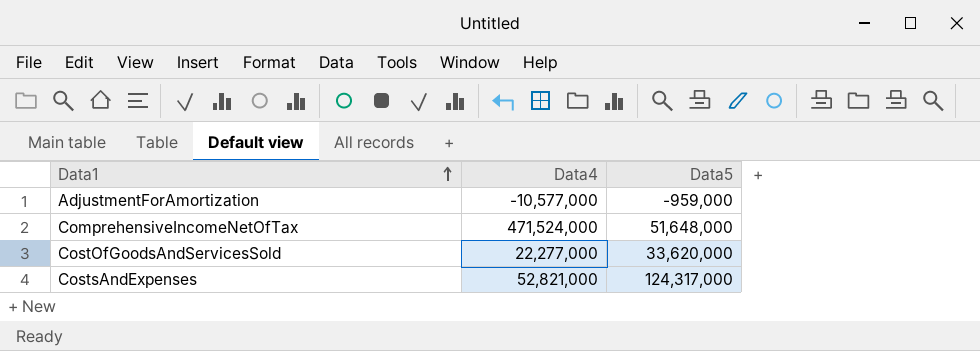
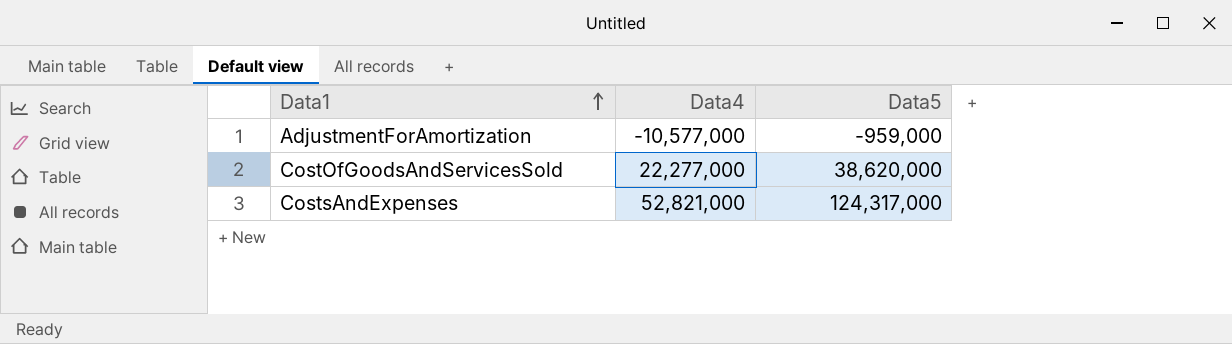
row ComprehensiveIncomeNetOfTax: 471,524,000 | 51,648,000 -> none
CostOfGoodsAndServicesSold | Data5: 33,620,000 -> 38,620,000

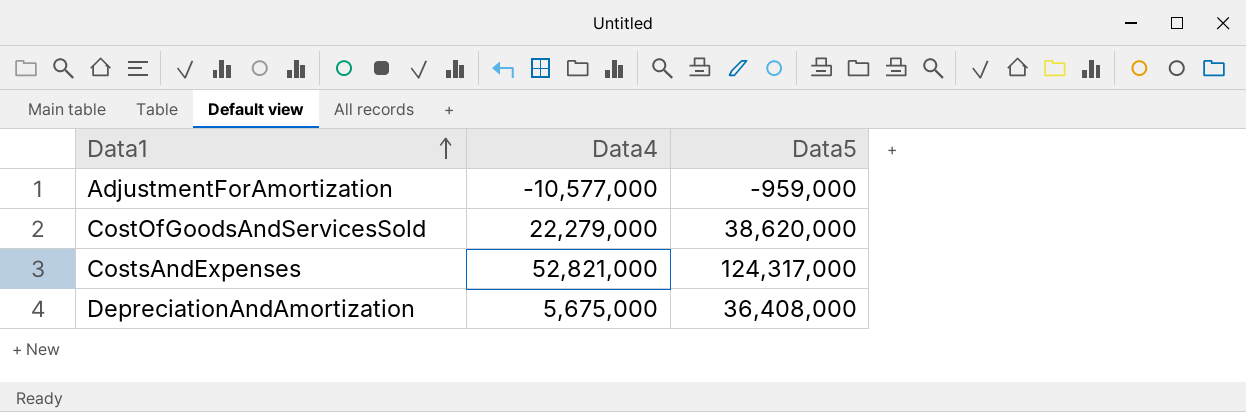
CostOfGoodsAndServicesSold | Data4: 22,277,000 -> 22,279,000
row DepreciationAndAmortization: none -> 5,675,000 | 36,408,000

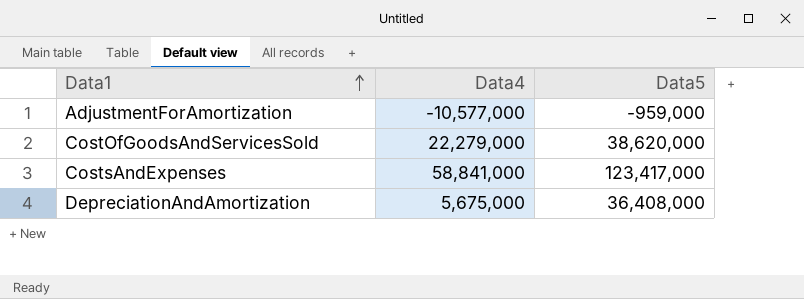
CostsAndExpenses | Data4: 52,821,000 -> 58,841,000
CostsAndExpenses | Data5: 124,317,000 -> 123,417,000

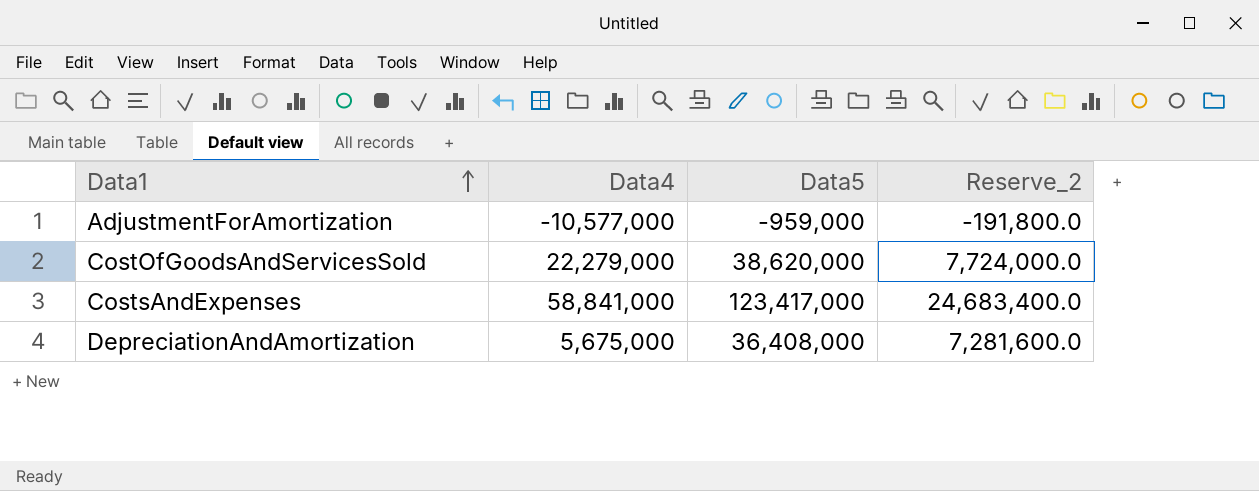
column Reserve_2 | formula: none -> [Data5] * 0.2

